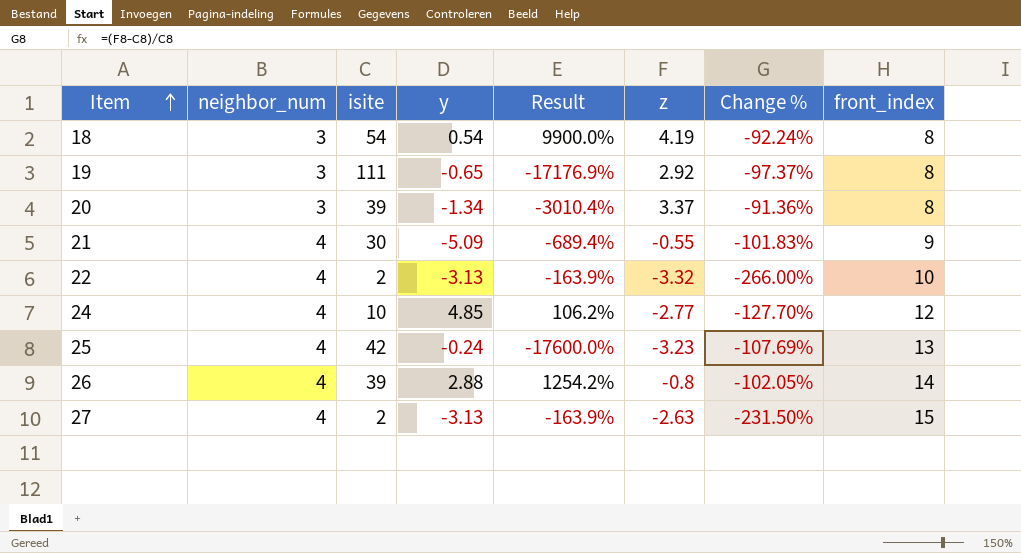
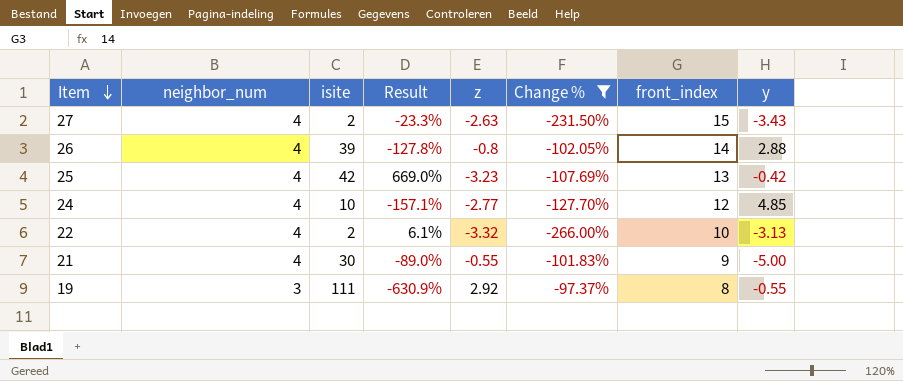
filter: none -> Change % <= -97.37%
row order: Item ascending -> Item descending
column Result | formula: ([isite] - [y]) / [y] -> ([z] - [y]) / [y]
column y | position: 4 -> 8
27 | y: -3.13 -> -3.43
25 | y: -0.24 -> -0.42
21 | y: -5.09 -> -5.00
19 | y: -0.65 -> -0.55

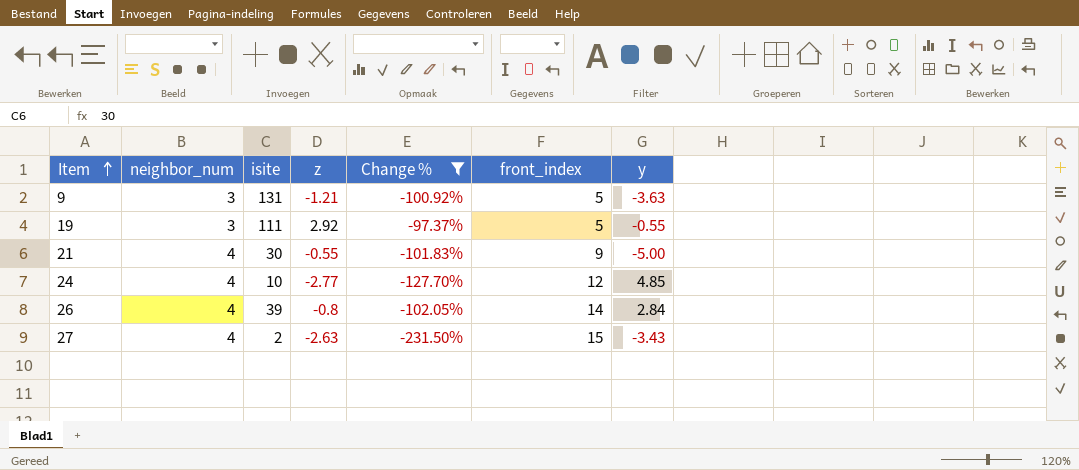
row order: Item descending -> Item ascending
column Result | formula: ([z] - [y]) / [y] -> none
row 25: 4 | 42 | 669.0% | -3.23 | -107.69% | 13 | -0.42 -> none
row 22: 4 | 2 | 6.1% | -3.32 | -266.00% | 10 | -3.13 -> none
row 9: none -> 3 | 131 | -1.21 | -100.92% | 5 | -3.63
19 | front_index: 8 -> 5
26 | y: 2.88 -> 2.84

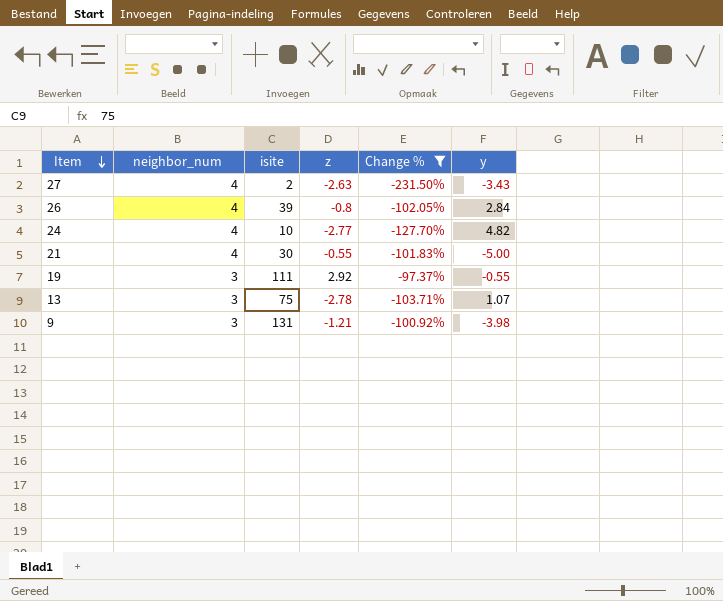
row order: Item ascending -> Item descending
column front_index | position: 6 -> none
24 | y: 4.85 -> 4.82
row 13: none -> 3 | 75 | -2.78 | -103.71% | 1.07
9 | y: -3.63 -> -3.98

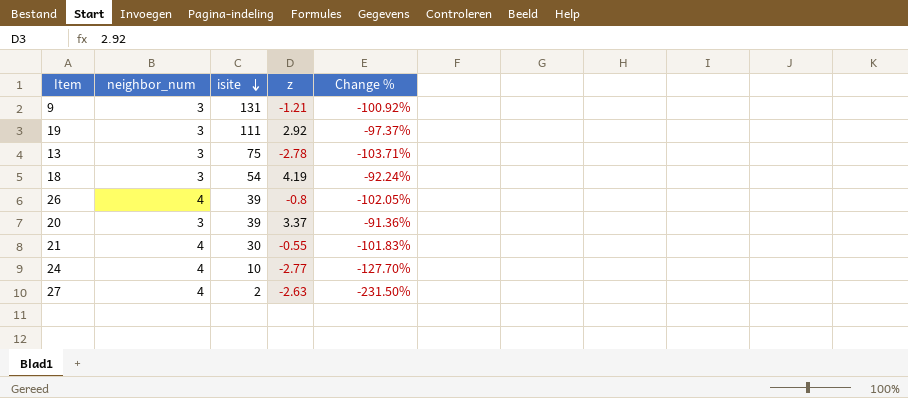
filter: Change % <= -97.37% -> none
row order: Item descending -> isite descending
column y | position: 6 -> none

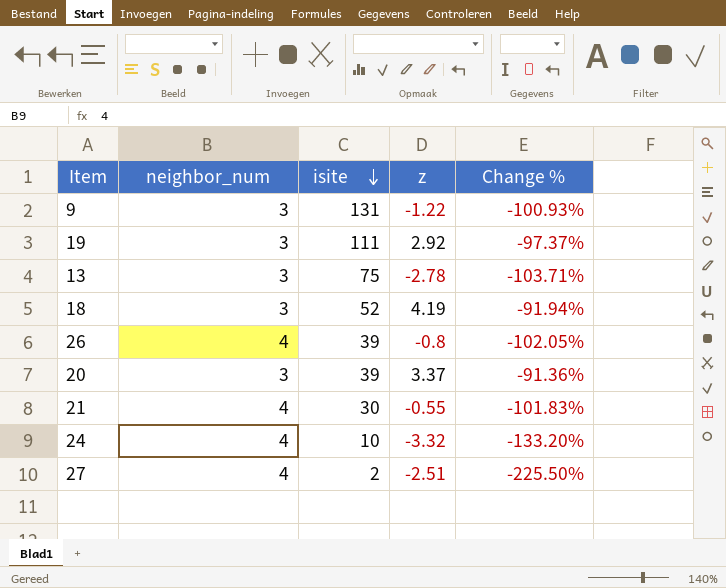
9 | z: -1.21 -> -1.22
9 | Change %: -100.92% -> -100.93%
18 | isite: 54 -> 52
18 | Change %: -92.24% -> -91.94%
24 | z: -2.77 -> -3.32
24 | Change %: -127.70% -> -133.20%
27 | z: -2.63 -> -2.51
27 | Change %: -231.50% -> -225.50%

